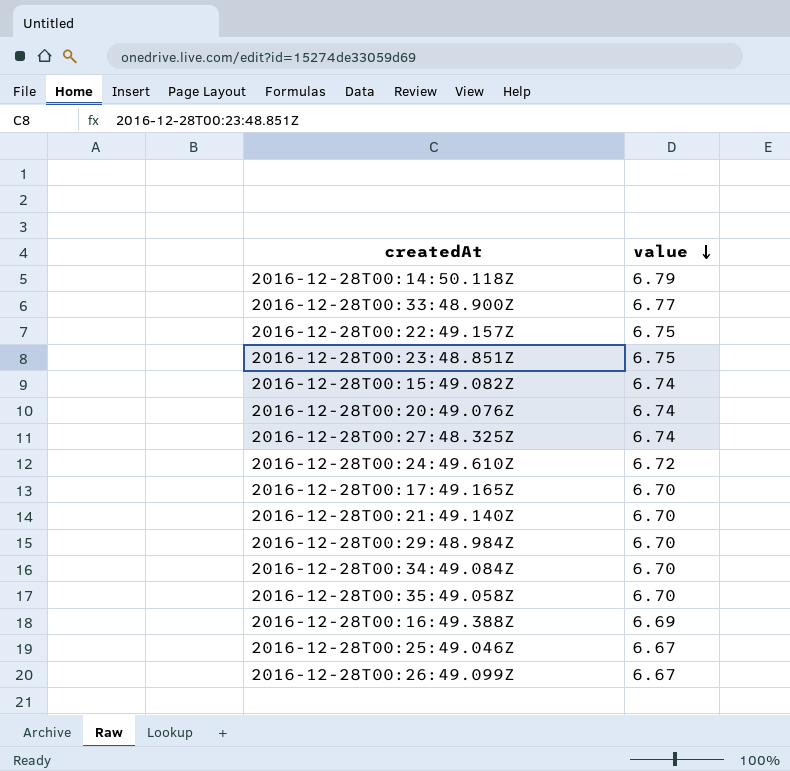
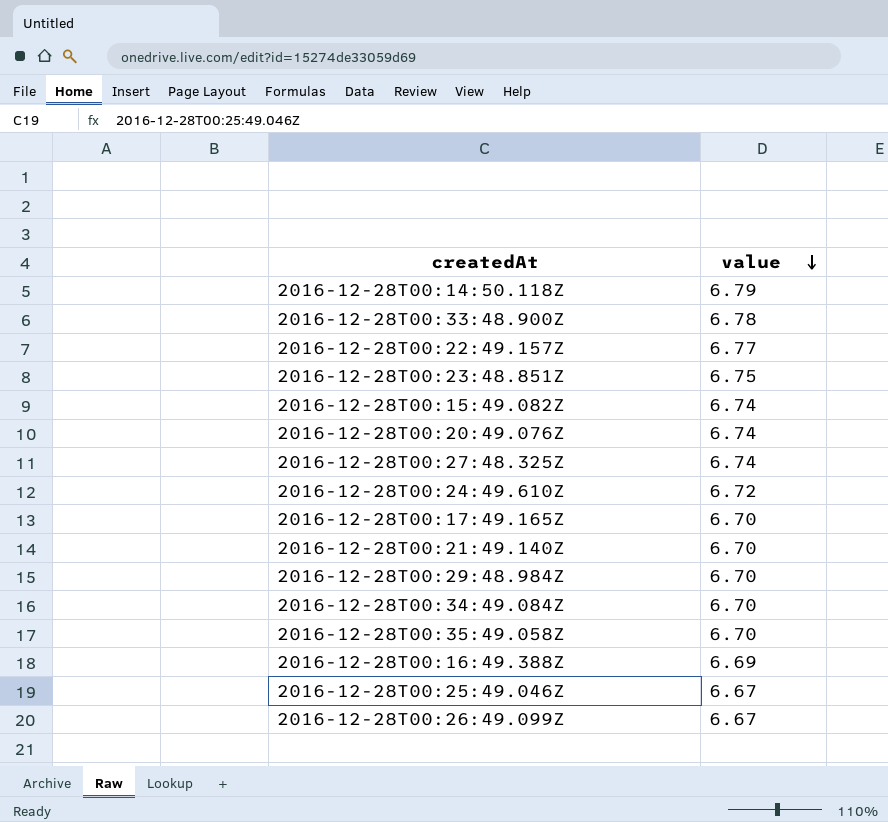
2016-12-28T00:33:48.900Z | value: 6.77 -> 6.78
2016-12-28T00:22:49.157Z | value: 6.75 -> 6.77

